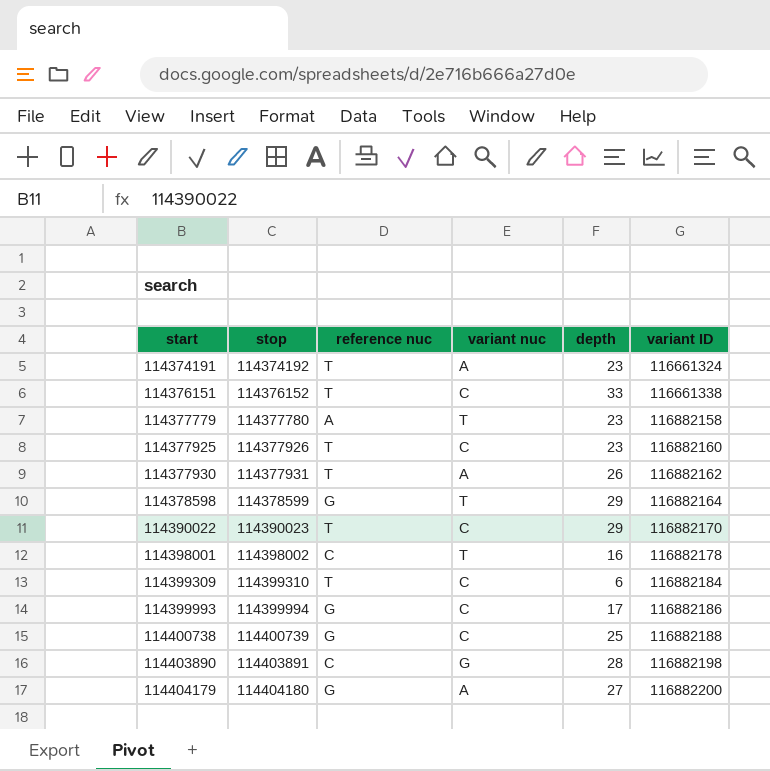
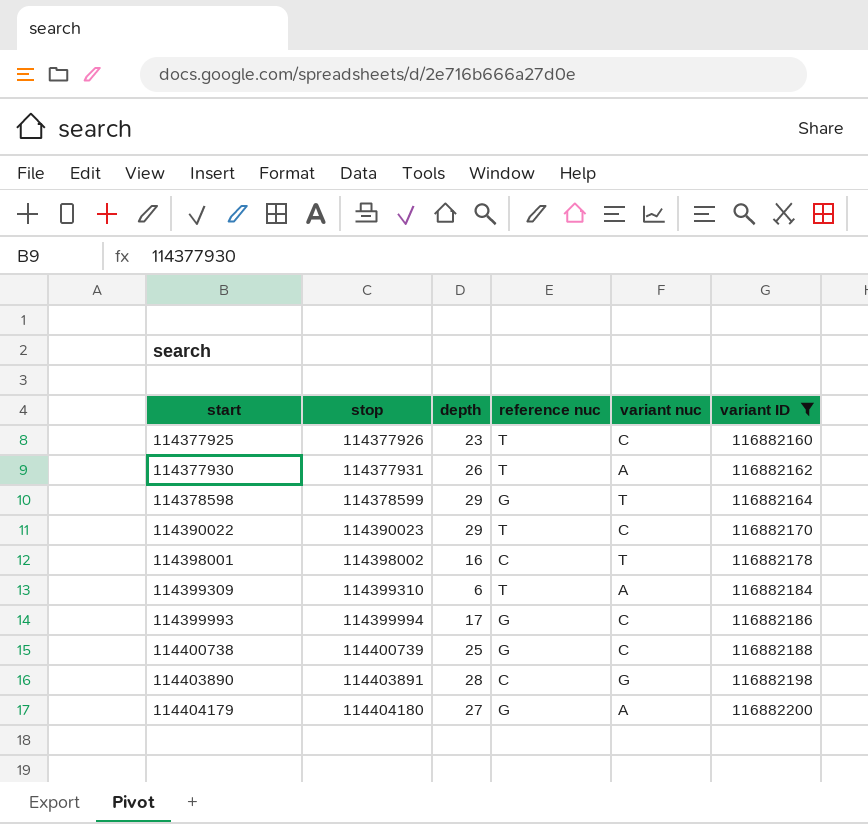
filter: none -> variant ID >= 116882160
column depth | position: 5 -> 3
114399309 | variant nuc: C -> A

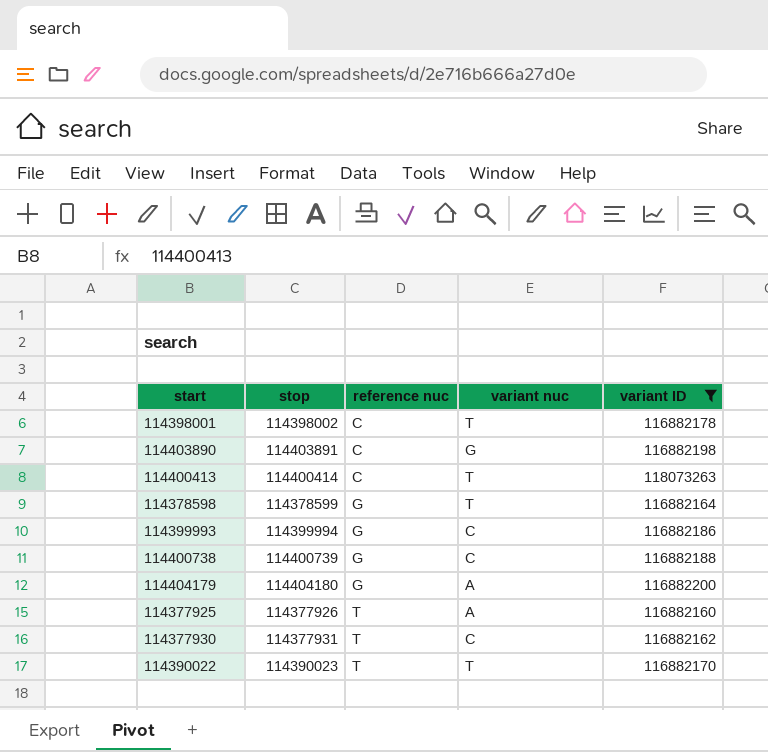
row order: start ascending -> reference nuc ascending
column depth | position: 3 -> none
row 114399309: 114399310 | 6 | T | A | 116882184 -> none
row 114400413: none -> 114400414 | C | T | 118073263
114377925 | variant nuc: C -> A
114377930 | variant nuc: A -> C
114390022 | variant nuc: C -> T

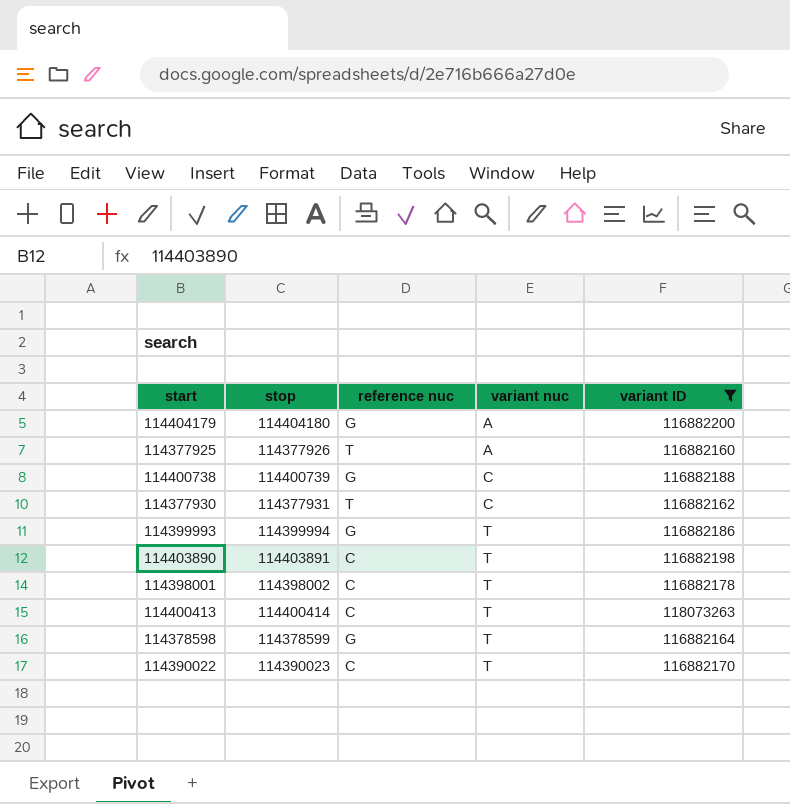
row order: reference nuc ascending -> variant nuc ascending
114399993 | variant nuc: C -> T
114403890 | variant nuc: G -> T
114390022 | reference nuc: T -> C

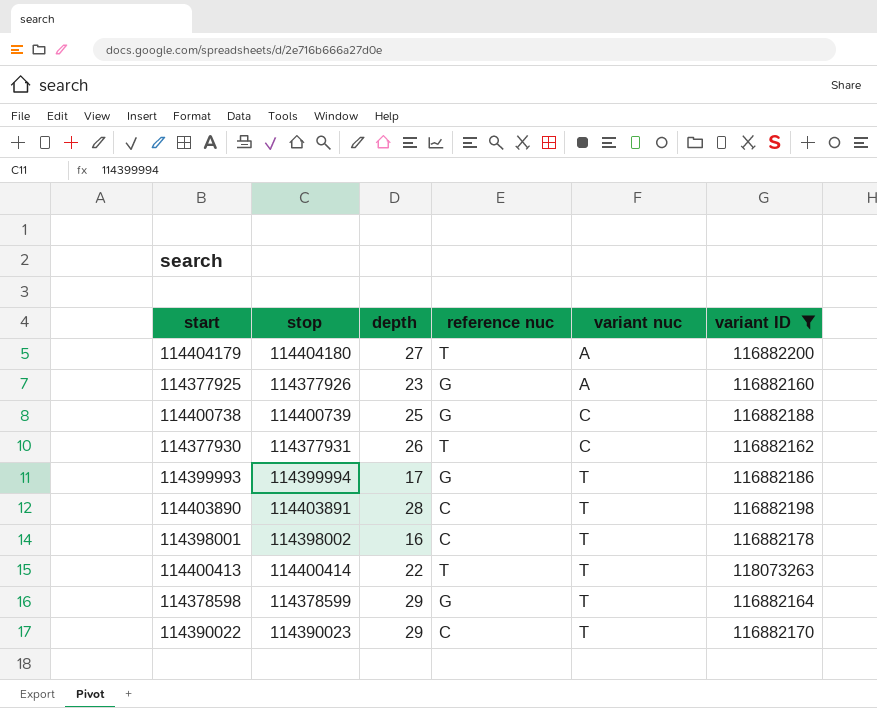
column depth | position: none -> 3
114404179 | reference nuc: G -> T
114377925 | reference nuc: T -> G
114400413 | reference nuc: C -> T

